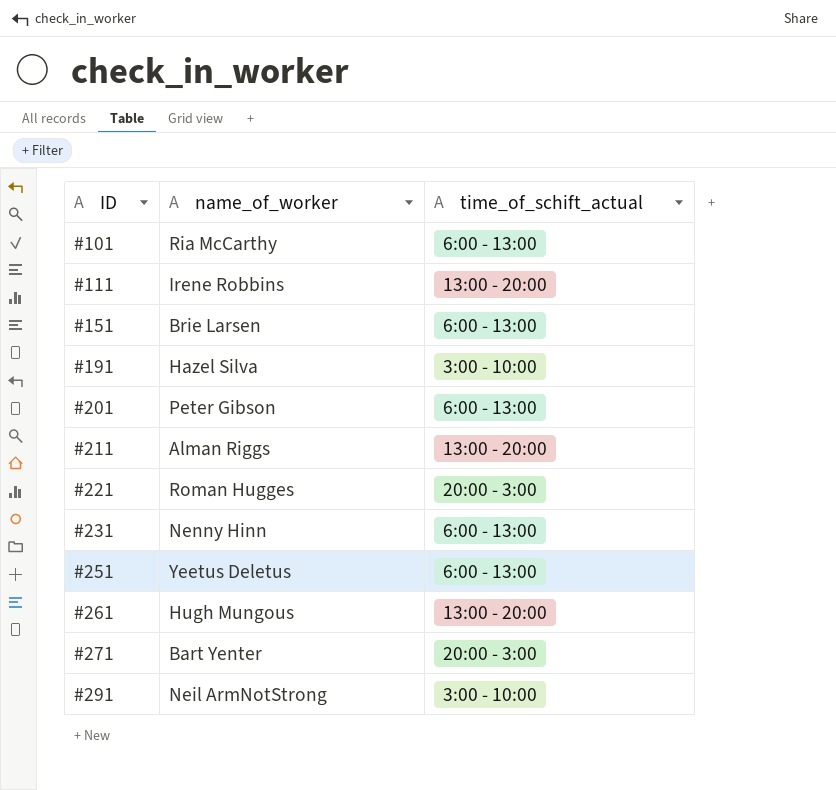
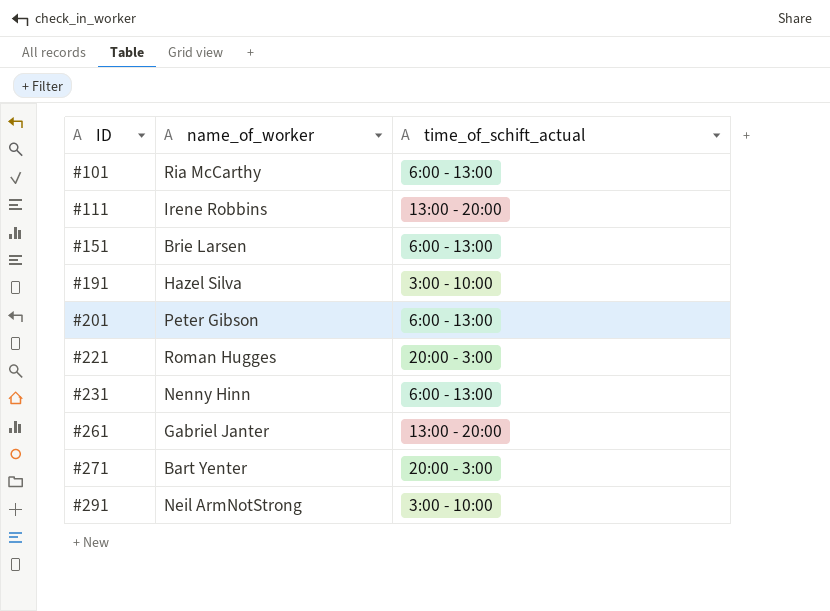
row #211: Alman Riggs | 13:00 - 20:00 -> none
row #251: Yeetus Deletus | 6:00 - 13:00 -> none
#261 | name_of_worker: Hugh Mungous -> Gabriel Janter

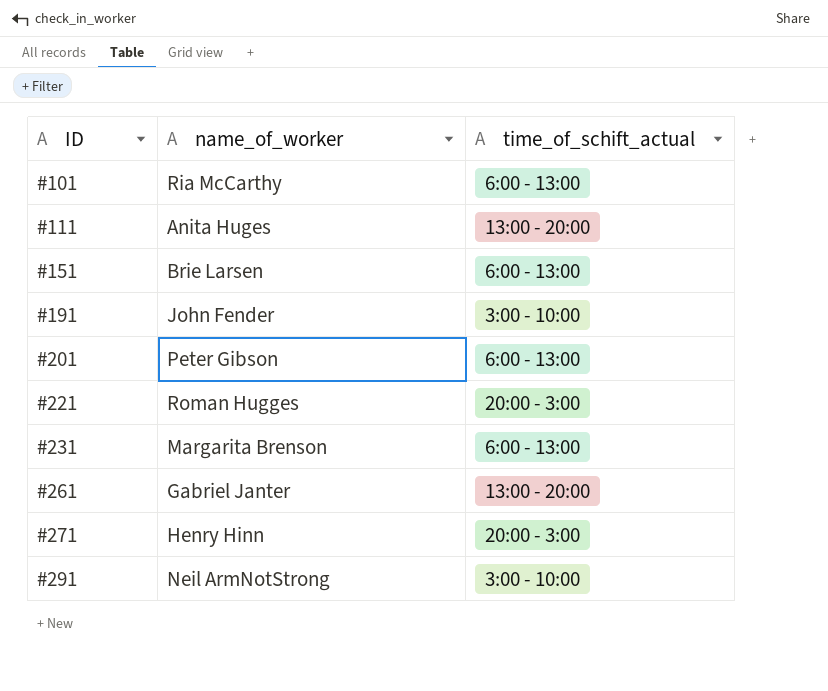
#111 | name_of_worker: Irene Robbins -> Anita Huges
#191 | name_of_worker: Hazel Silva -> John Fender
#231 | name_of_worker: Nenny Hinn -> Margarita Brenson
#271 | name_of_worker: Bart Yenter -> Henry Hinn

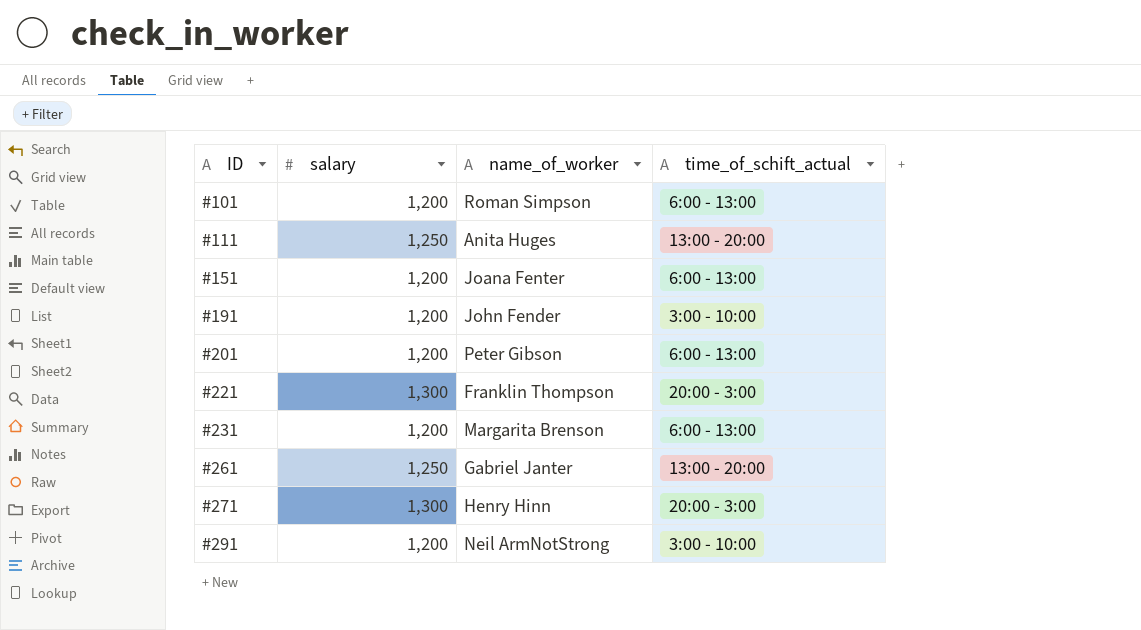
column salary | position: none -> 2
#101 | name_of_worker: Ria McCarthy -> Roman Simpson
#151 | name_of_worker: Brie Larsen -> Joana Fenter
#221 | name_of_worker: Roman Hugges -> Franklin Thompson

